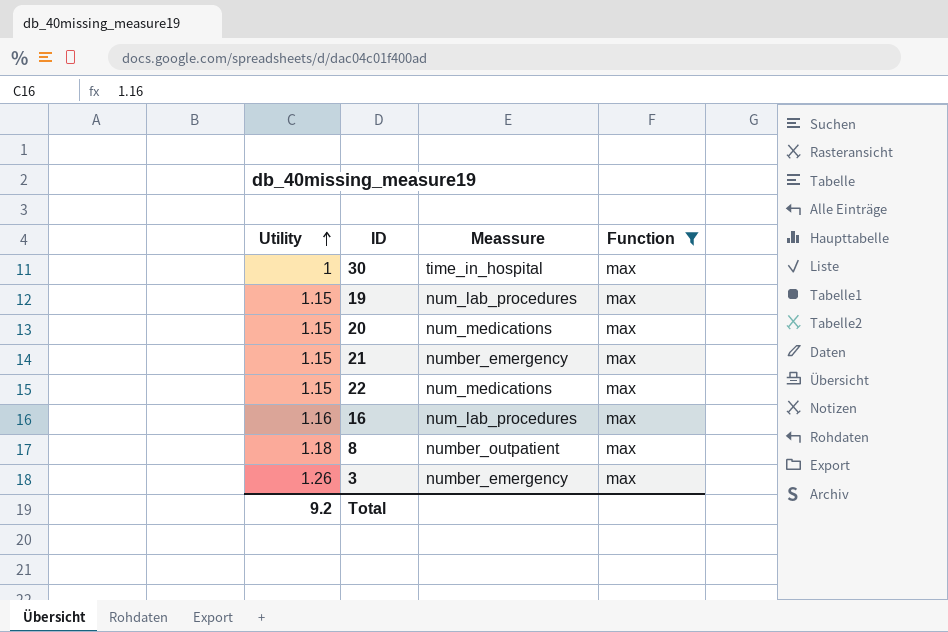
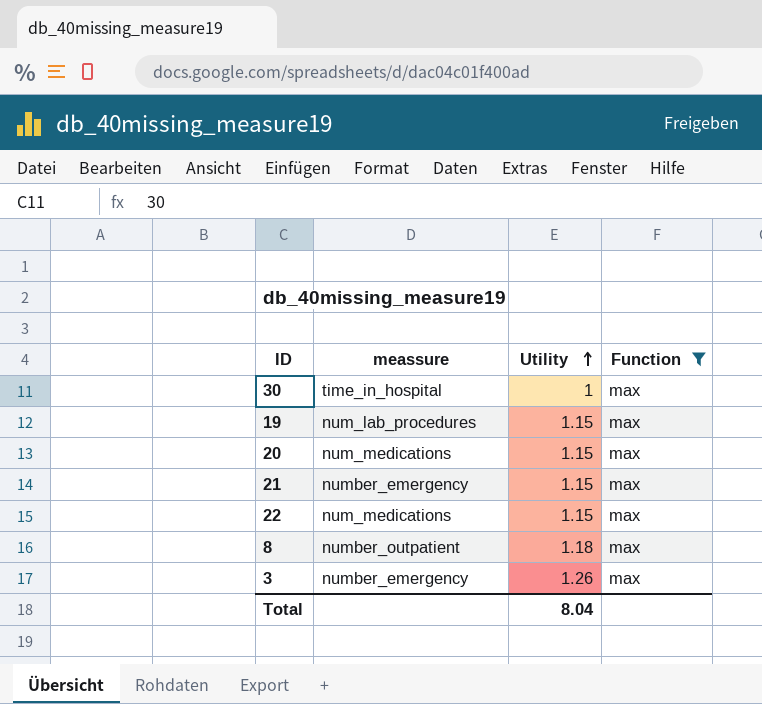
column name: Meassure -> meassure
column Utility | position: 1 -> 3
row 16: 1.16 | num_lab_procedures | max -> none
Total | Utility: 9.2 -> 8.04

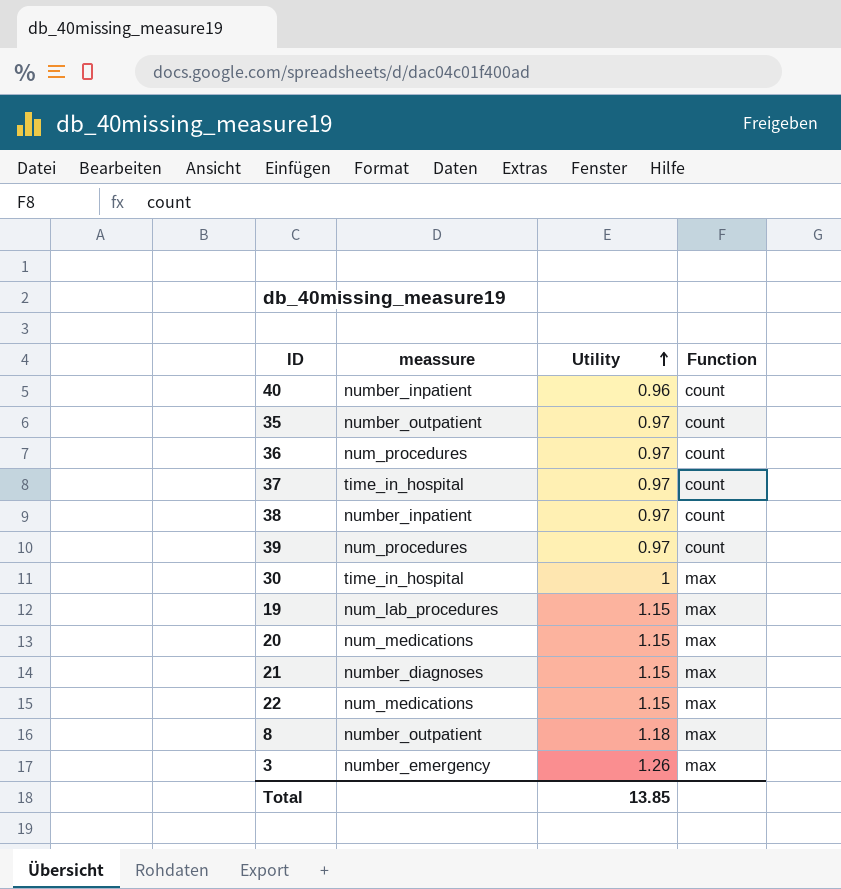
filter: Function = max -> none
21 | meassure: number_emergency -> number_diagnoses
Total | Utility: 8.04 -> 13.85

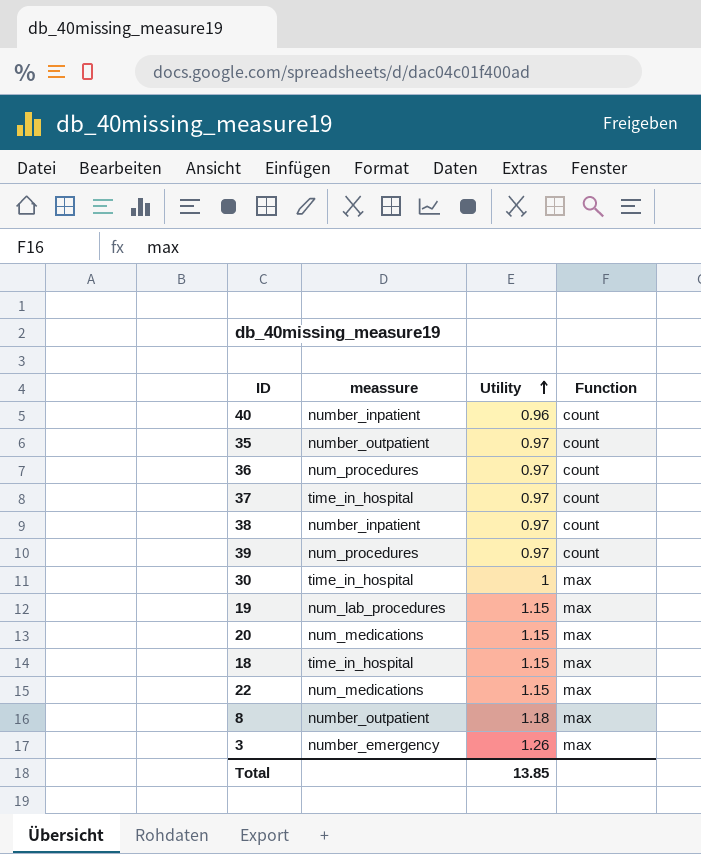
row 21: number_diagnoses | 1.15 | max -> none
row 18: none -> time_in_hospital | 1.15 | max

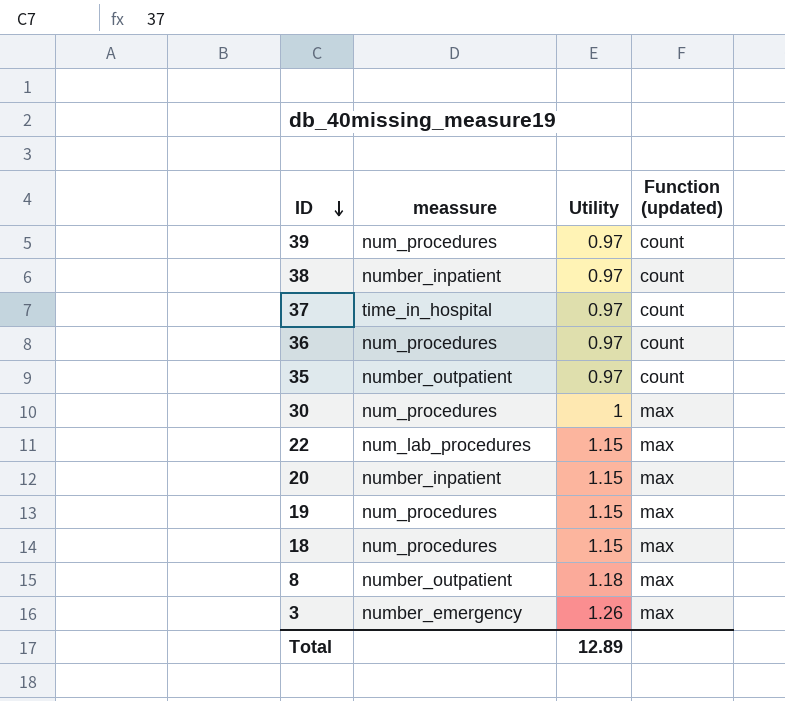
row order: Utility ascending -> ID descending
column name: Function -> Function (updated)
row 40: number_inpatient | 0.96 | count -> none
30 | meassure: time_in_hospital -> num_procedures
22 | meassure: num_medications -> num_lab_procedures
20 | meassure: num_medications -> number_inpatient
19 | meassure: num_lab_procedures -> num_procedures
18 | meassure: time_in_hospital -> num_procedures
Total | Utility: 13.85 -> 12.89

